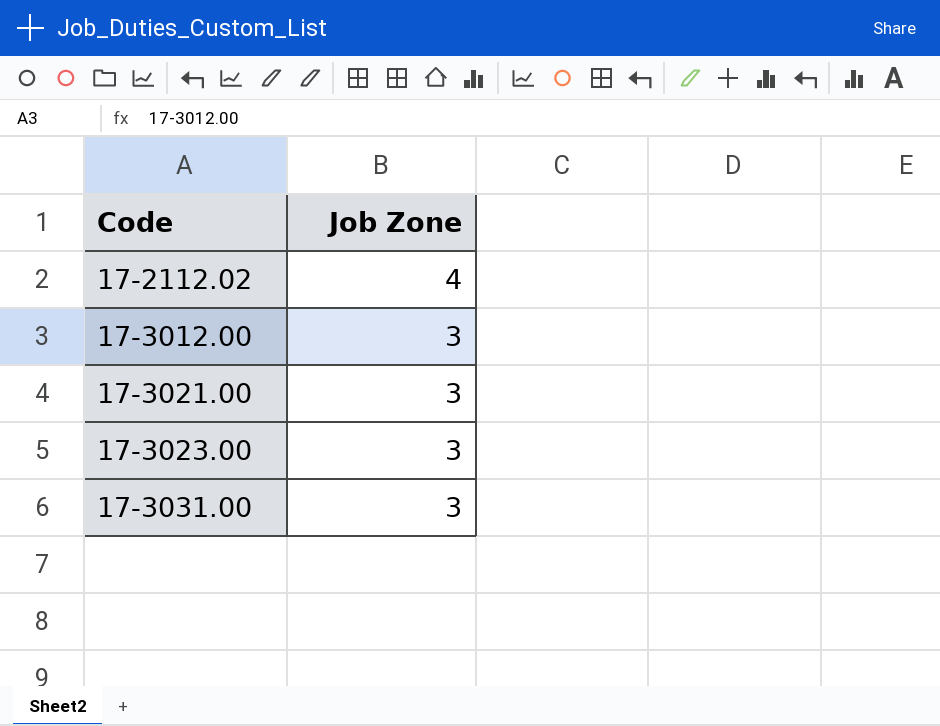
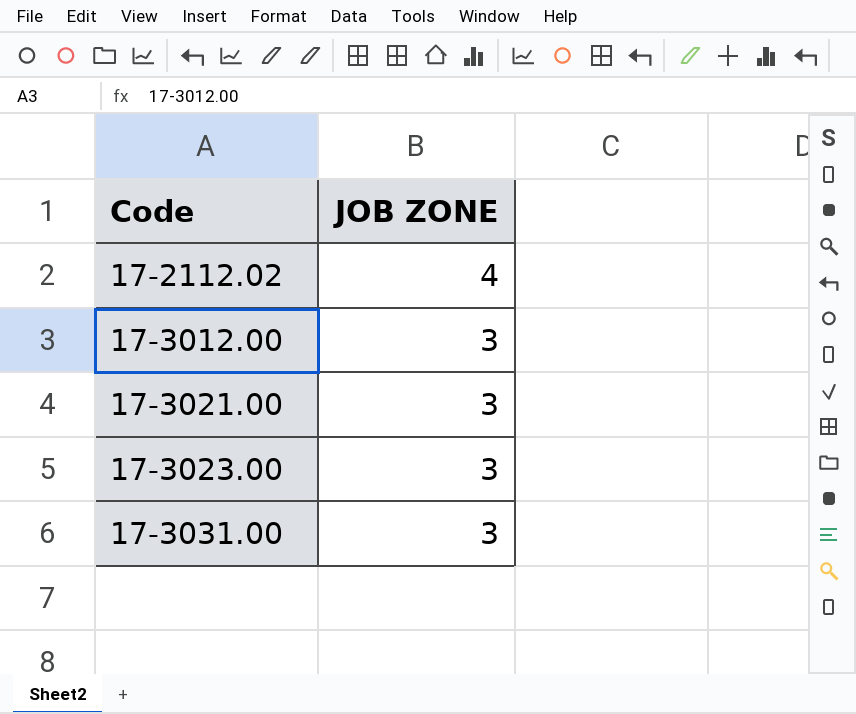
column name: Job Zone -> JOB ZONE

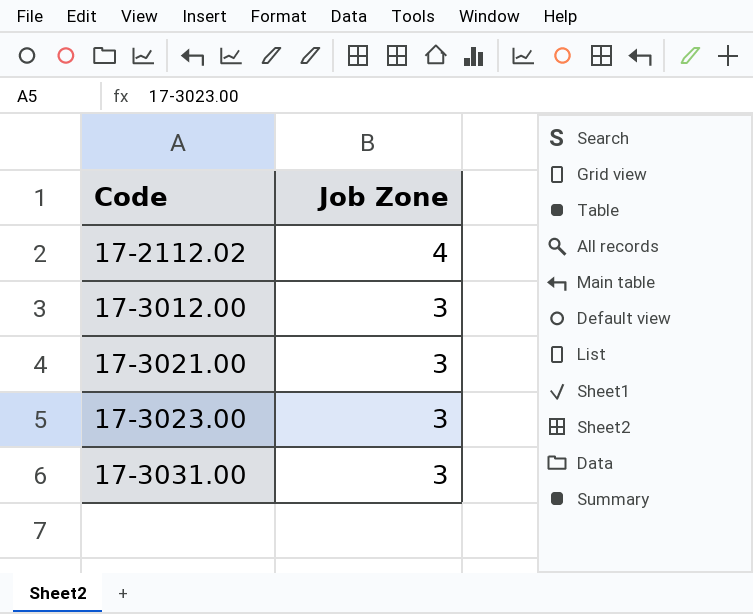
column name: JOB ZONE -> Job Zone

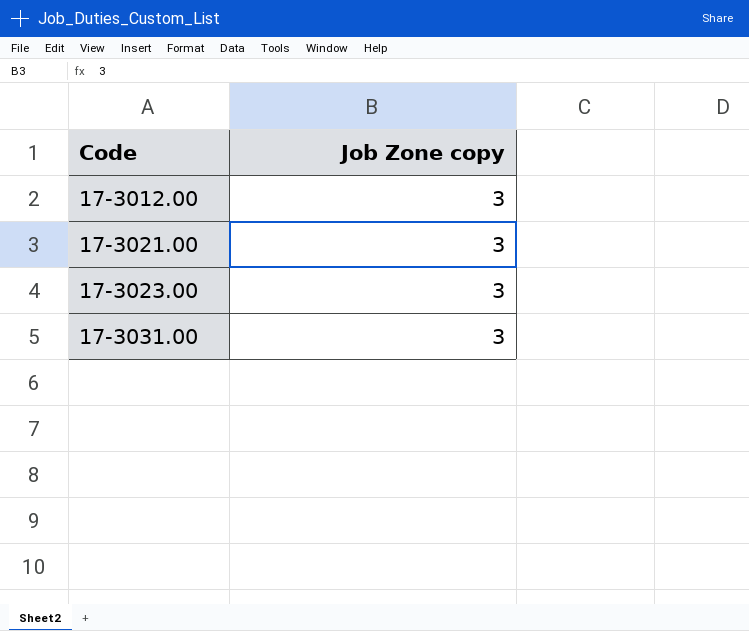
column name: Job Zone -> Job Zone copy
row 17-2112.02: 4 -> none

